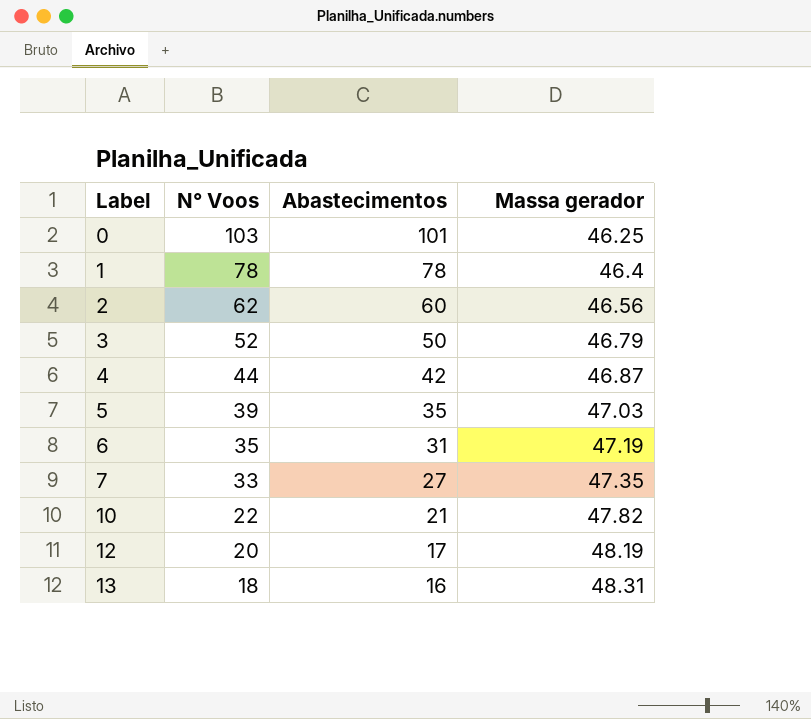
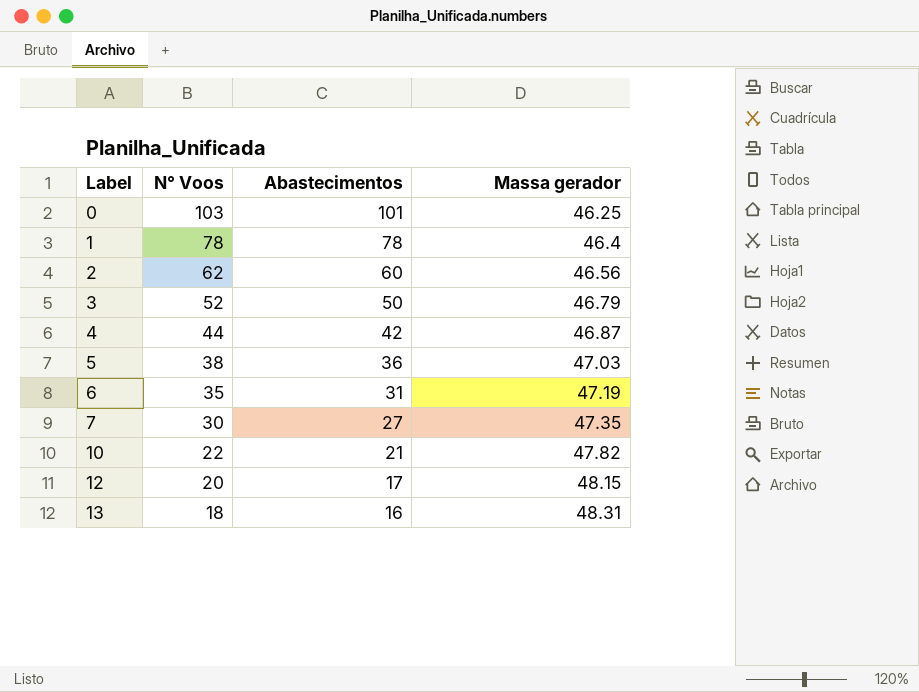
5 | N° Voos: 39 -> 38
5 | Abastecimentos: 35 -> 36
7 | N° Voos: 33 -> 30
12 | Massa gerador: 48.19 -> 48.15

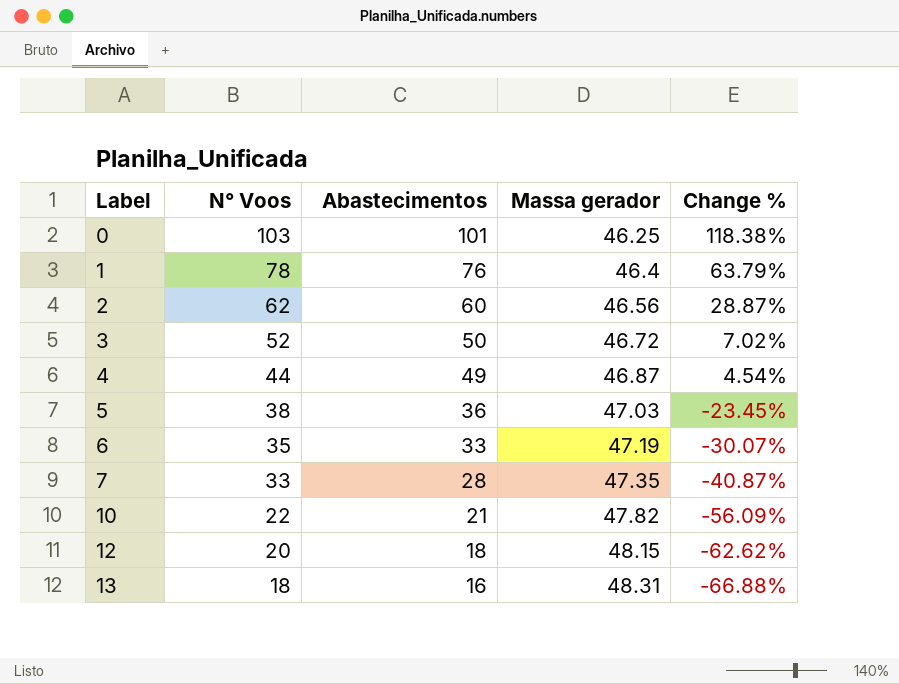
column Change % | formula: none -> ([Abastecimentos] - [Massa gerador]) / [Massa gerador]
1 | Abastecimentos: 78 -> 76
3 | Massa gerador: 46.79 -> 46.72
4 | Abastecimentos: 42 -> 49
6 | Abastecimentos: 31 -> 33
7 | N° Voos: 30 -> 33
7 | Abastecimentos: 27 -> 28
12 | Abastecimentos: 17 -> 18

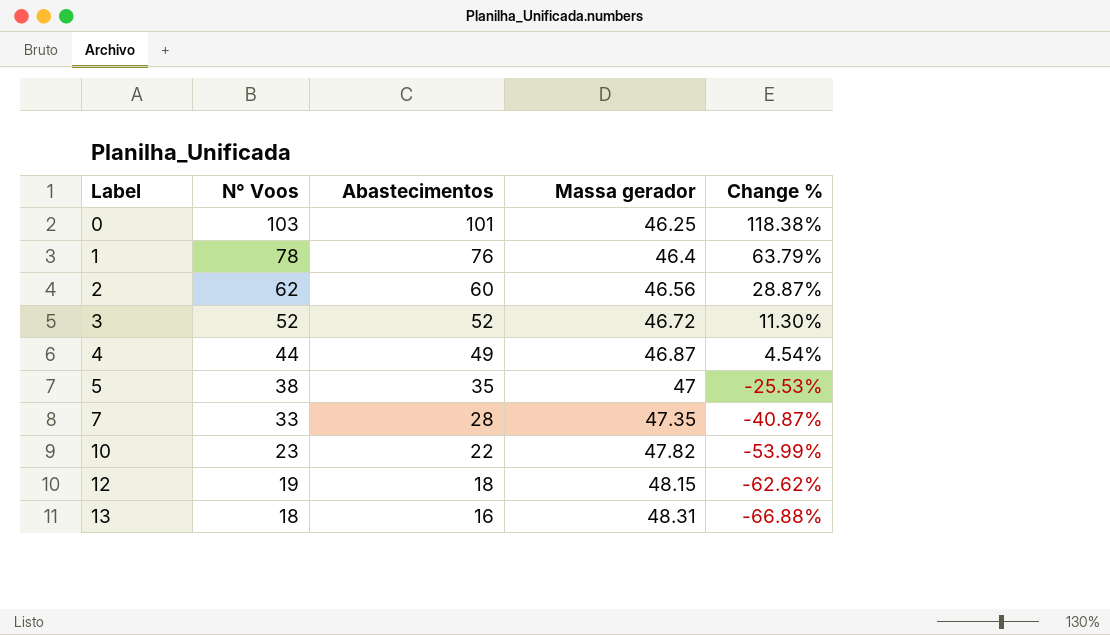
row 6: 35 | 33 | 47.19 | -30.07% -> none
3 | Abastecimentos: 50 -> 52
3 | Change %: 7.02% -> 11.30%
5 | Abastecimentos: 36 -> 35
5 | Massa gerador: 47.03 -> 47
5 | Change %: -23.45% -> -25.53%
10 | N° Voos: 22 -> 23
10 | Abastecimentos: 21 -> 22
10 | Change %: -56.09% -> -53.99%
12 | N° Voos: 20 -> 19

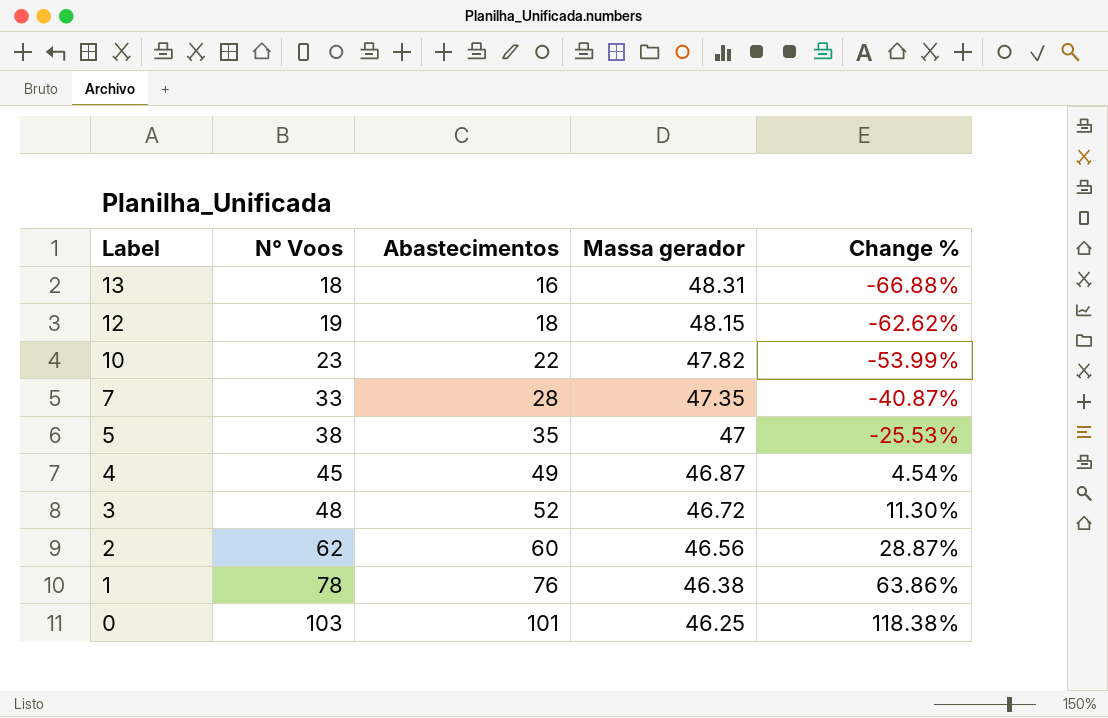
row order: Label ascending -> Label descending
4 | N° Voos: 44 -> 45
3 | N° Voos: 52 -> 48
1 | Massa gerador: 46.4 -> 46.38
1 | Change %: 63.79% -> 63.86%

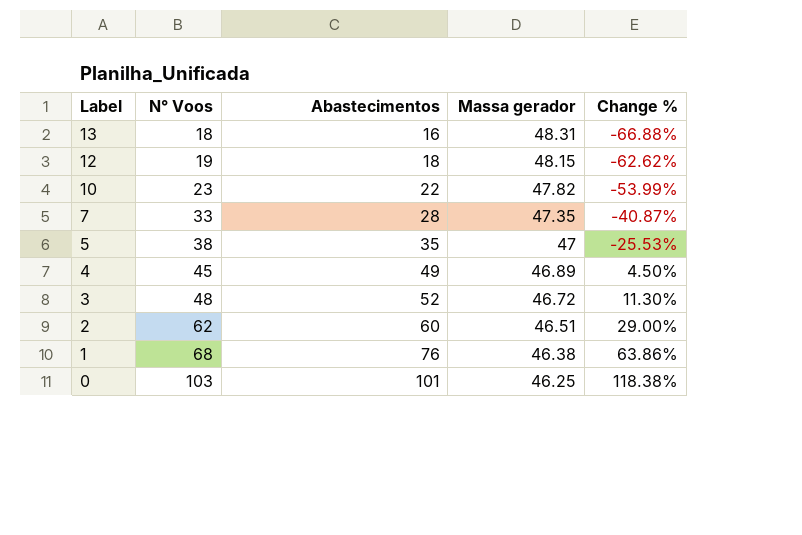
4 | Massa gerador: 46.87 -> 46.89
4 | Change %: 4.54% -> 4.50%
2 | Massa gerador: 46.56 -> 46.51
2 | Change %: 28.87% -> 29.00%
1 | N° Voos: 78 -> 68

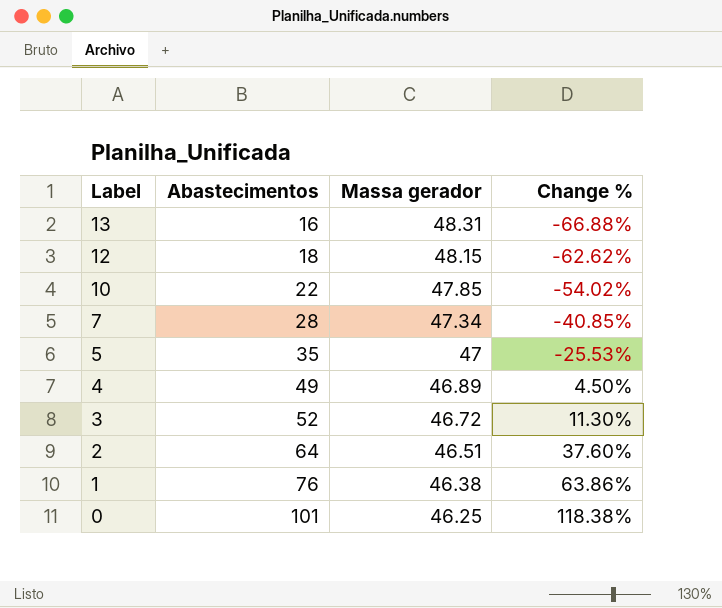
column N° Voos | position: 2 -> none
10 | Massa gerador: 47.82 -> 47.85
10 | Change %: -53.99% -> -54.02%
7 | Massa gerador: 47.35 -> 47.34
7 | Change %: -40.87% -> -40.85%
2 | Abastecimentos: 60 -> 64
2 | Change %: 29.00% -> 37.60%

